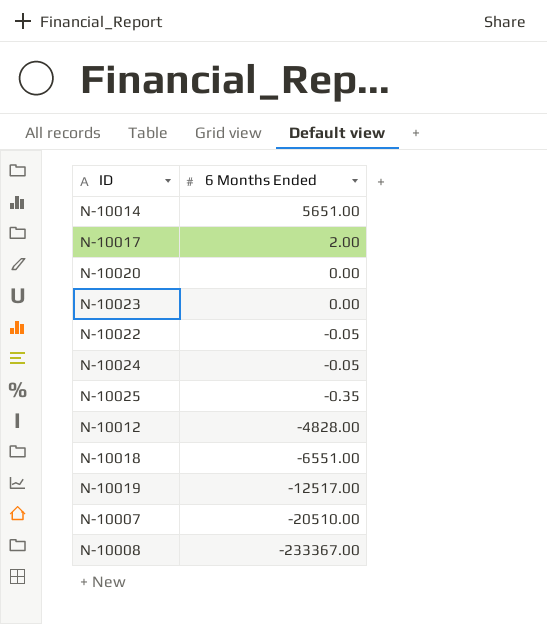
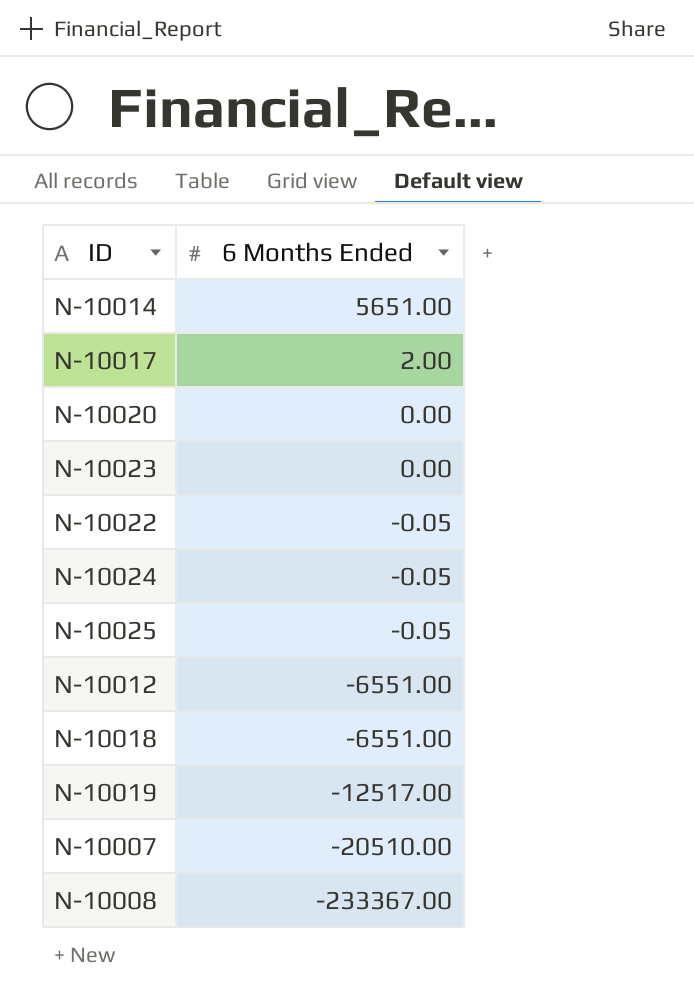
N-10025 | 6 Months Ended: -0.35 -> -0.05
N-10012 | 6 Months Ended: -4828.00 -> -6551.00

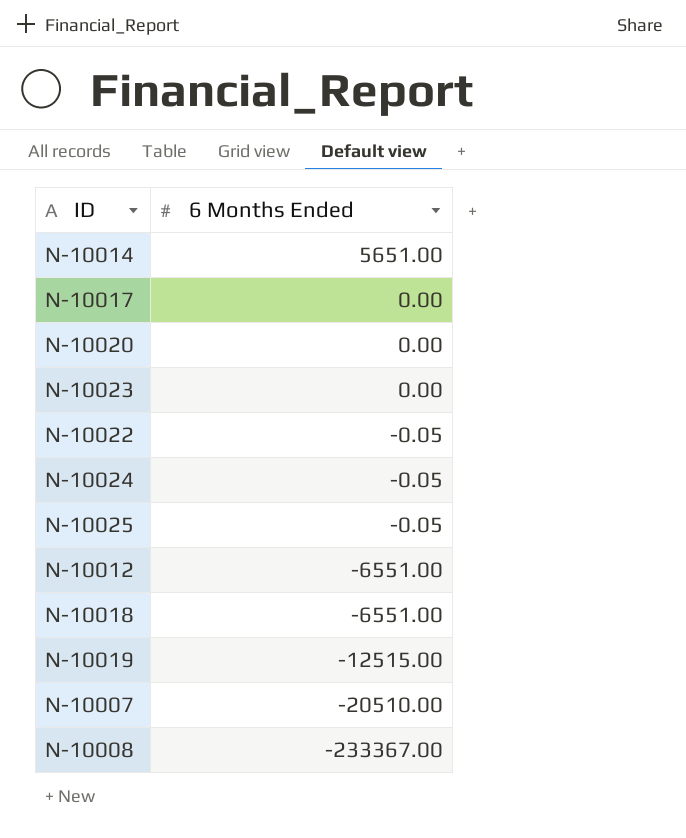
N-10017 | 6 Months Ended: 2.00 -> 0.00
N-10019 | 6 Months Ended: -12517.00 -> -12515.00

